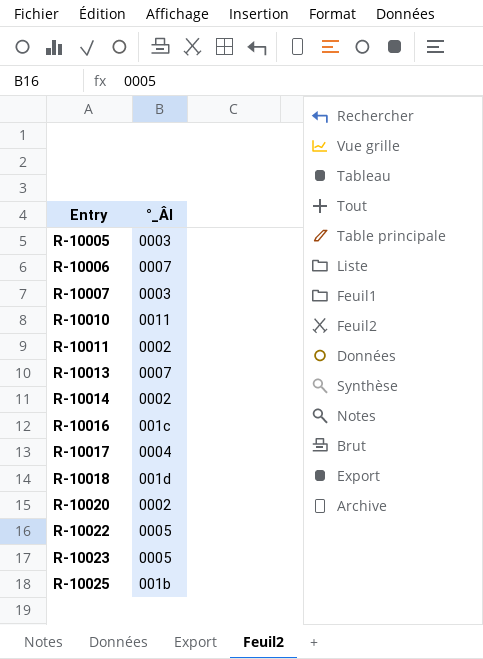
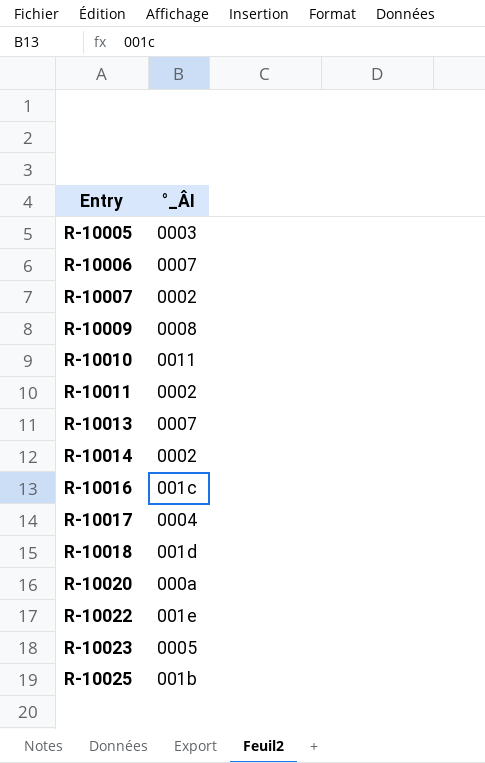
R-10007 | °_ÂI: 0003 -> 0002
row R-10009: none -> 0008
R-10020 | °_ÂI: 0002 -> 000a
R-10022 | °_ÂI: 0005 -> 001e

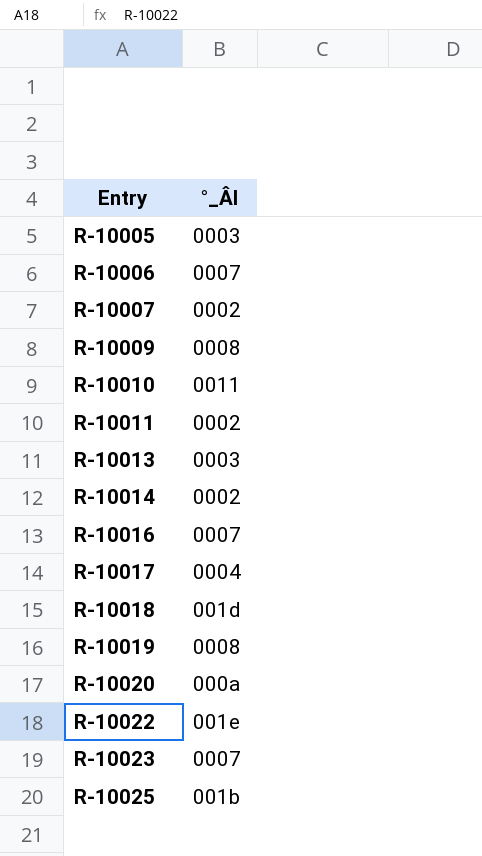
R-10013 | °_ÂI: 0007 -> 0003
R-10016 | °_ÂI: 001c -> 0007
row R-10019: none -> 0008
R-10023 | °_ÂI: 0005 -> 0007

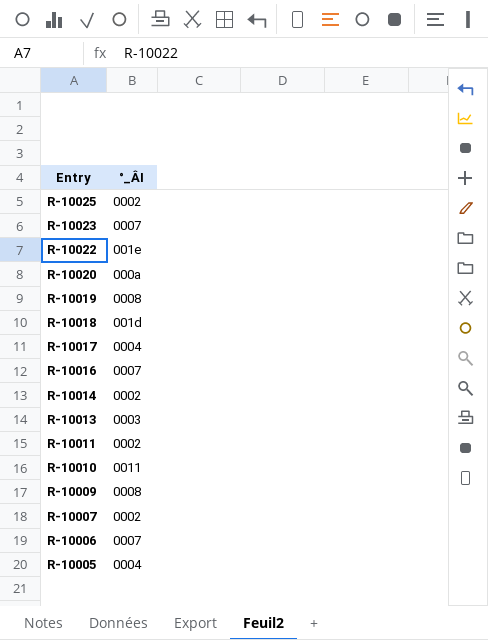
row order: Entry ascending -> Entry descending
R-10025 | °_ÂI: 001b -> 0002
R-10005 | °_ÂI: 0003 -> 0004

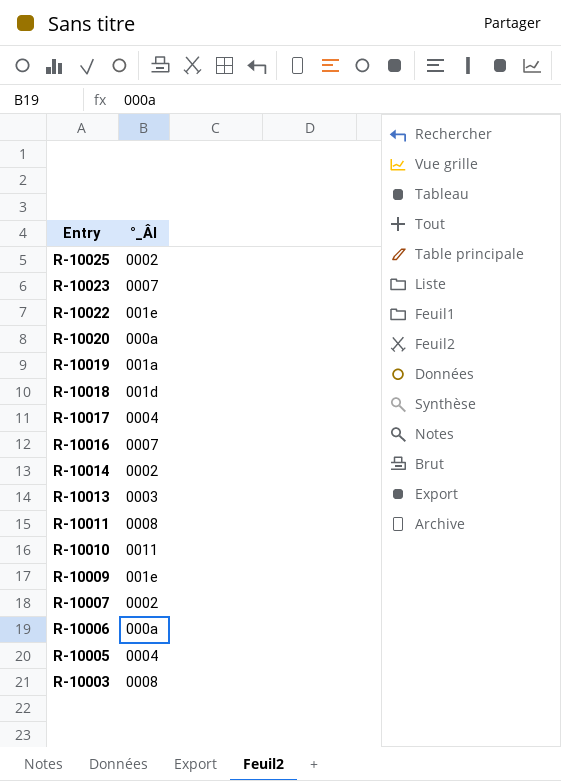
R-10019 | °_ÂI: 0008 -> 001a
R-10011 | °_ÂI: 0002 -> 0008
R-10009 | °_ÂI: 0008 -> 001e
R-10006 | °_ÂI: 0007 -> 000a
row R-10003: none -> 0008

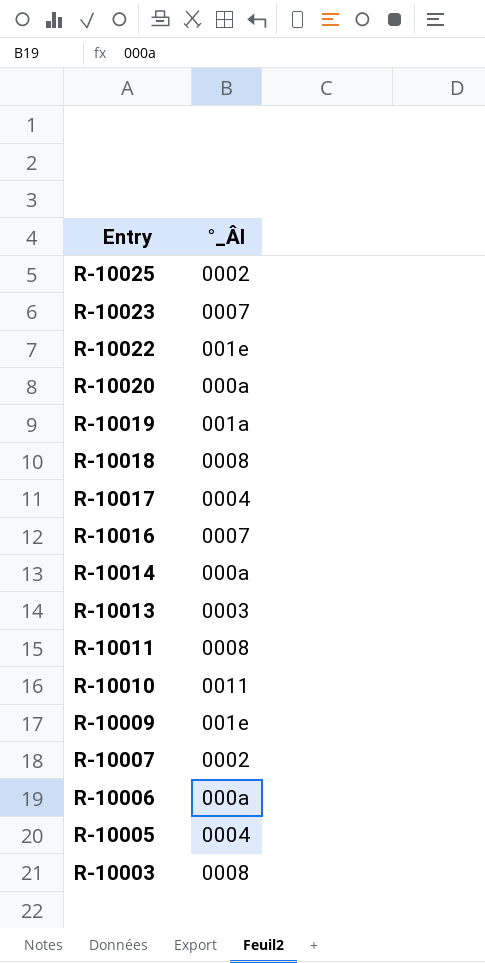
R-10018 | °_ÂI: 001d -> 0008
R-10014 | °_ÂI: 0002 -> 000a

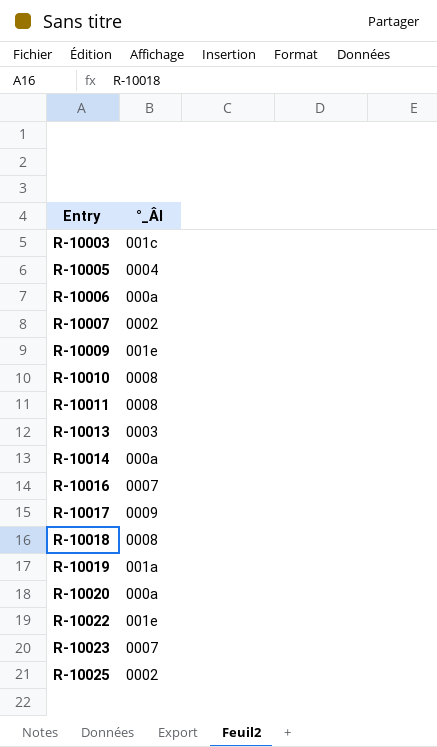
row order: Entry descending -> Entry ascending
R-10003 | °_ÂI: 0008 -> 001c
R-10010 | °_ÂI: 0011 -> 0008
R-10017 | °_ÂI: 0004 -> 0009

